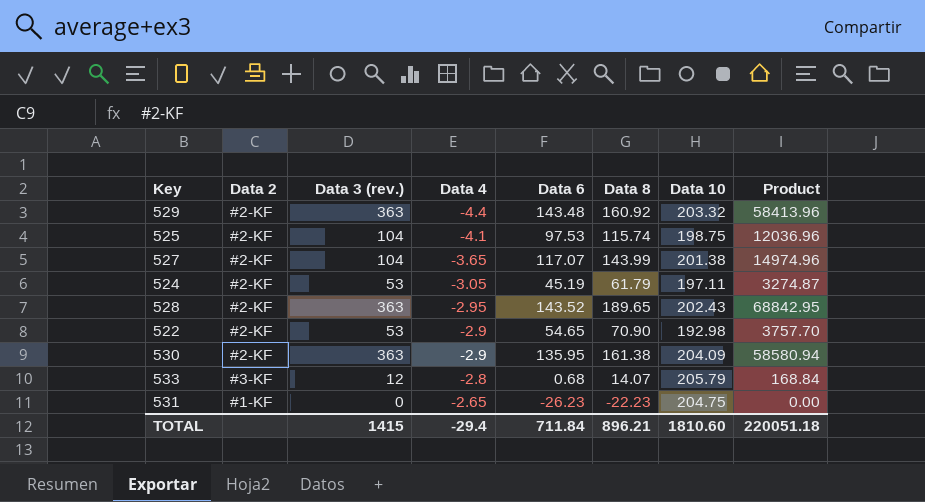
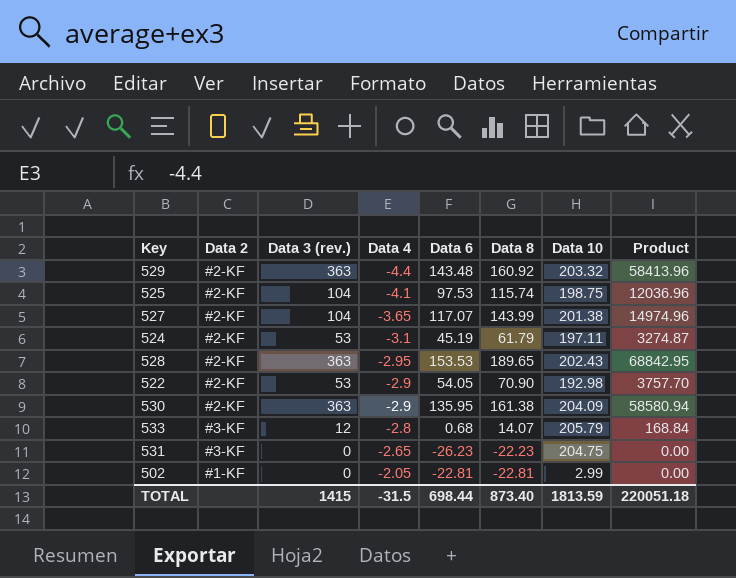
524 | Data 4: -3.05 -> -3.1
528 | Data 6: 143.52 -> 153.53
522 | Data 6: 54.65 -> 54.05
531 | Data 2: #1-KF -> #3-KF
row 502: none -> #1-KF | 0 | -2.05 | -22.81 | -22.81 | 2.99 | 0.00
TOTAL | Data 4: -29.4 -> -31.5
TOTAL | Data 6: 711.84 -> 698.44
TOTAL | Data 8: 896.21 -> 873.40
TOTAL | Data 10: 1810.60 -> 1813.59

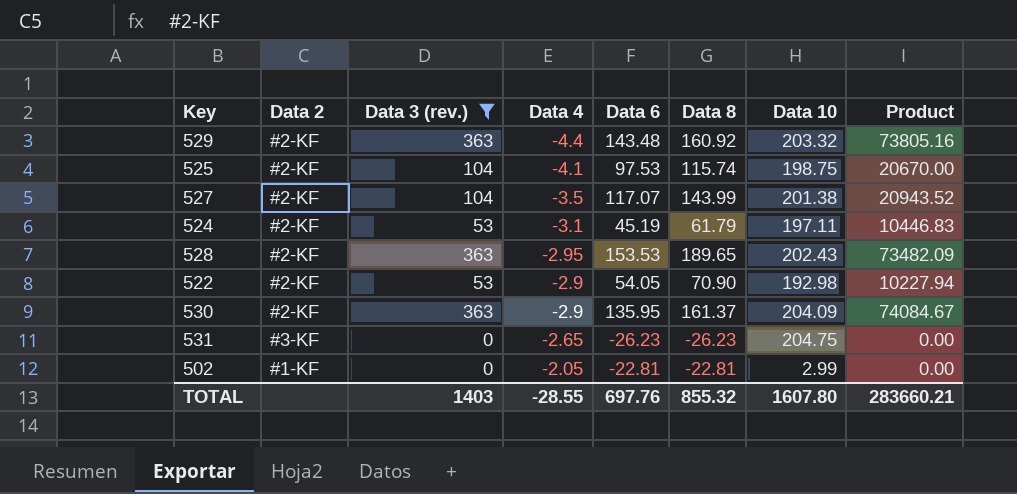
filter: none -> Data 3 (rev.) != 12
column Product | formula: [Data 3 (rev.)] * [Data 8] -> [Data 3 (rev.)] * [Data 10]
527 | Data 4: -3.65 -> -3.5
530 | Data 8: 161.38 -> 161.37
531 | Data 8: -22.23 -> -26.23
TOTAL | Data 3 (rev.): 1415 -> 1403
TOTAL | Data 4: -31.5 -> -28.55
TOTAL | Data 6: 698.44 -> 697.76
TOTAL | Data 8: 873.40 -> 855.32
TOTAL | Data 10: 1813.59 -> 1607.80
TOTAL | Product: 220051.18 -> 283660.21

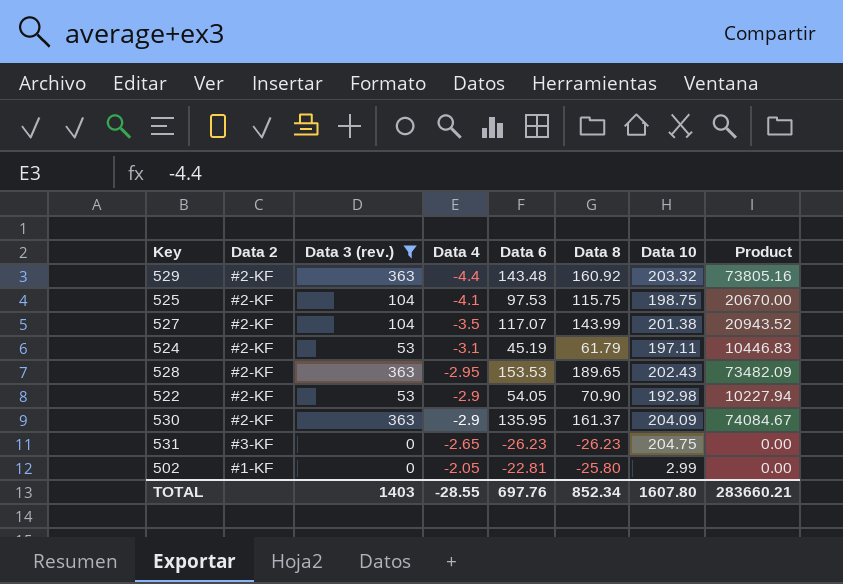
525 | Data 8: 115.74 -> 115.75
502 | Data 8: -22.81 -> -25.80
TOTAL | Data 8: 855.32 -> 852.34

